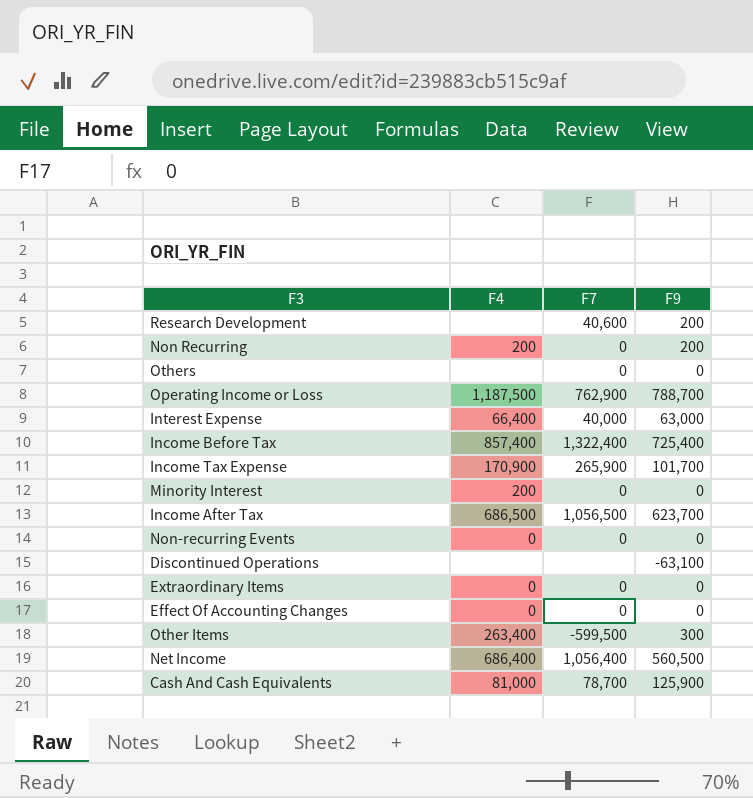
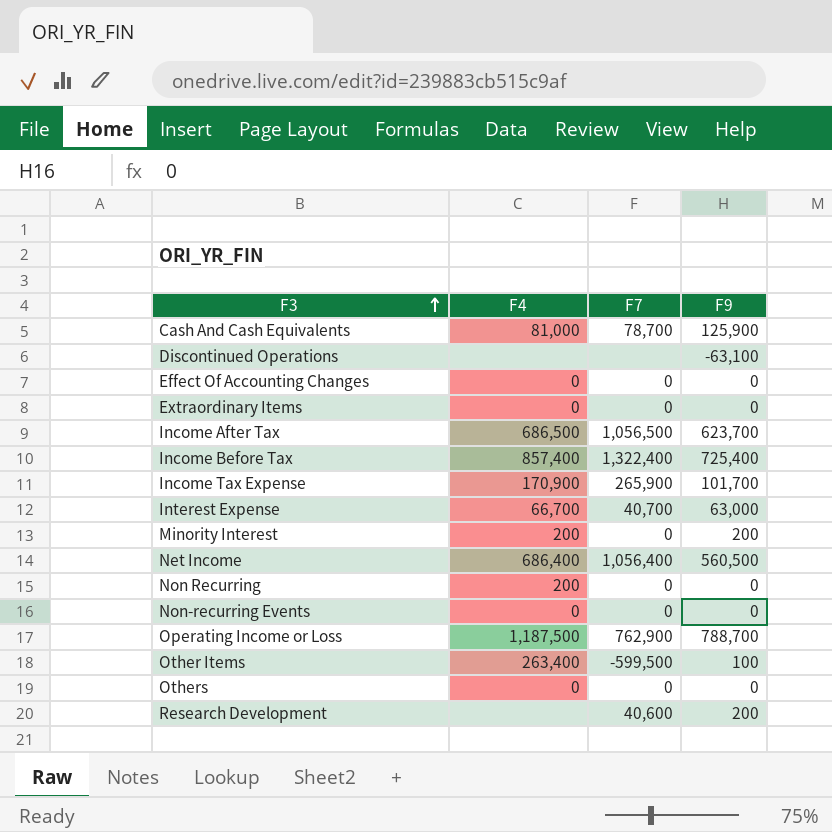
row order: none -> F3 ascending
Interest Expense | F4: 66,400 -> 66,700
Interest Expense | F7: 40,000 -> 40,700
Minority Interest | F9: 0 -> 200
Non Recurring | F9: 200 -> 0
Other Items | F9: 300 -> 100
Others | F4: none -> 0

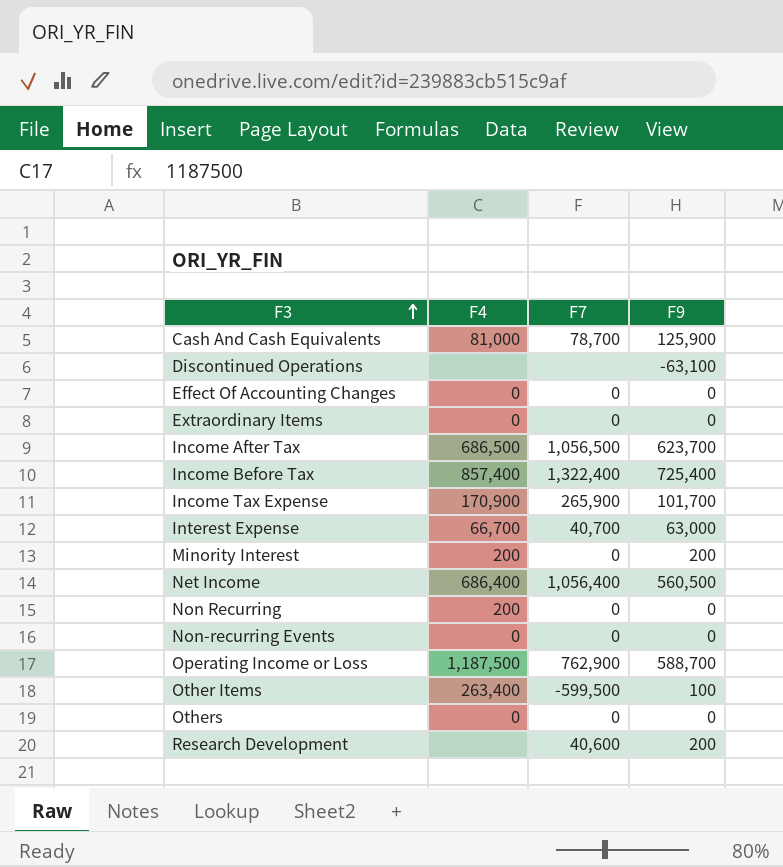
Operating Income or Loss | F9: 788,700 -> 588,700

